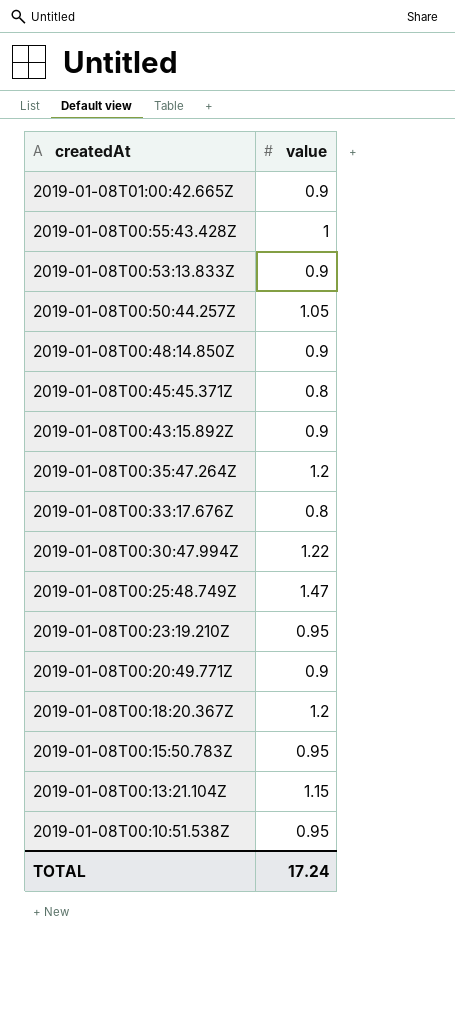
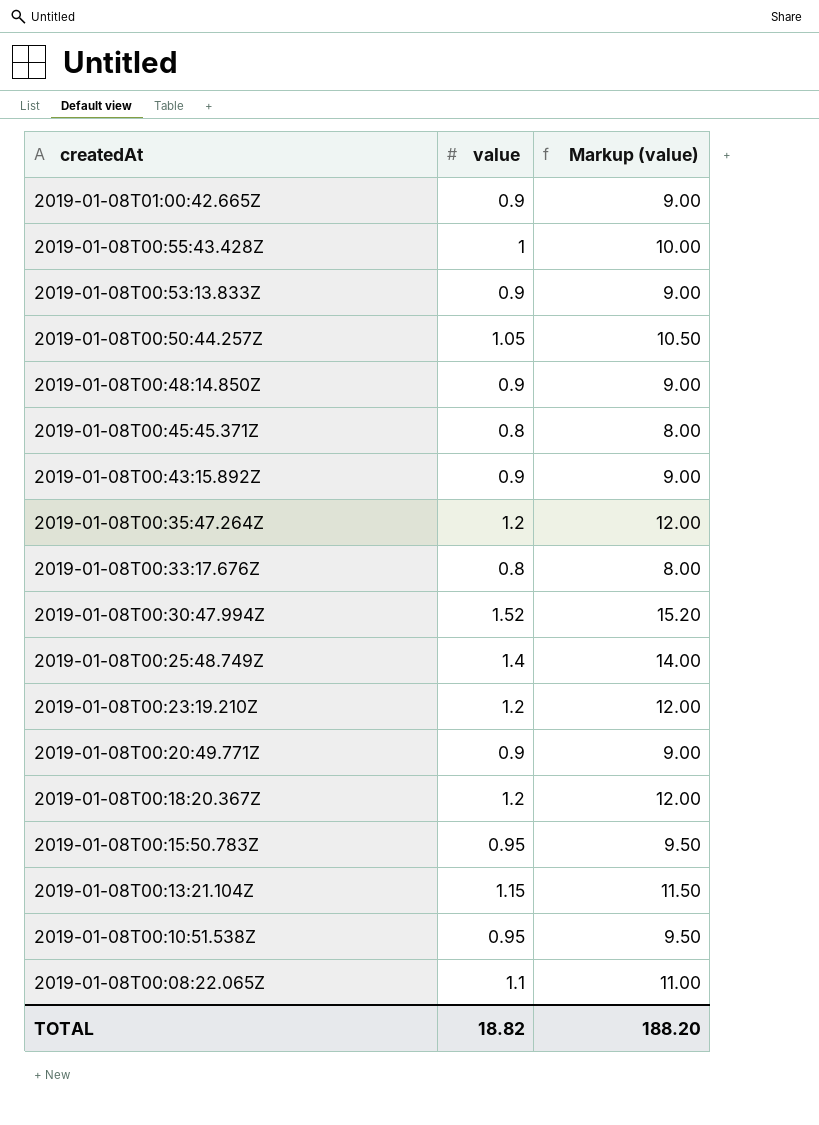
column Markup (value) | formula: none -> [value] * 10
2019-01-08T00:30:47.994Z | value: 1.22 -> 1.52
2019-01-08T00:25:48.749Z | value: 1.47 -> 1.4
2019-01-08T00:23:19.210Z | value: 0.95 -> 1.2
row 2019-01-08T00:08:22.065Z: none -> 1.1 | 11.00
TOTAL | value: 17.24 -> 18.82

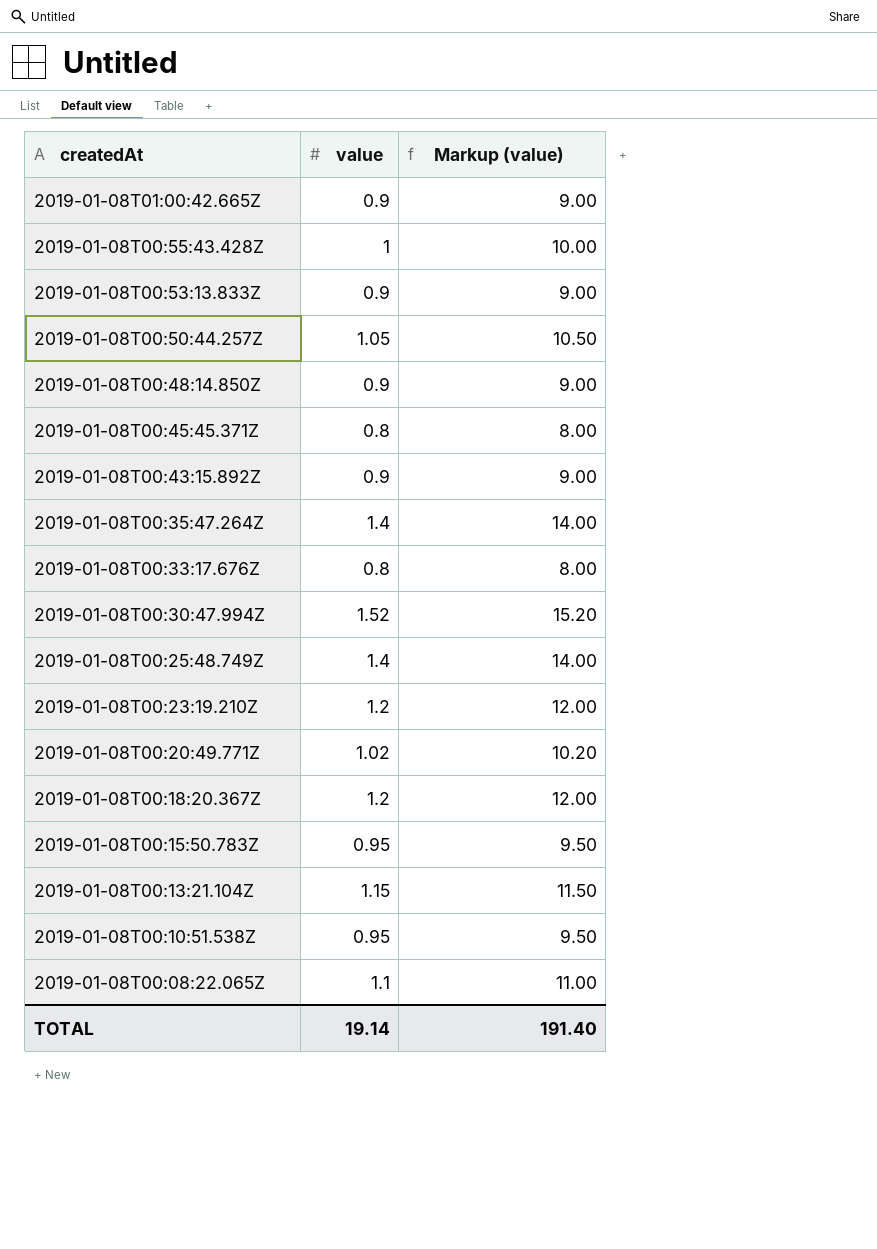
2019-01-08T00:35:47.264Z | value: 1.2 -> 1.4
2019-01-08T00:35:47.264Z | Markup (value): 12.00 -> 14.00
2019-01-08T00:20:49.771Z | value: 0.9 -> 1.02
2019-01-08T00:20:49.771Z | Markup (value): 9.00 -> 10.20
TOTAL | value: 18.82 -> 19.14
TOTAL | Markup (value): 188.20 -> 191.40

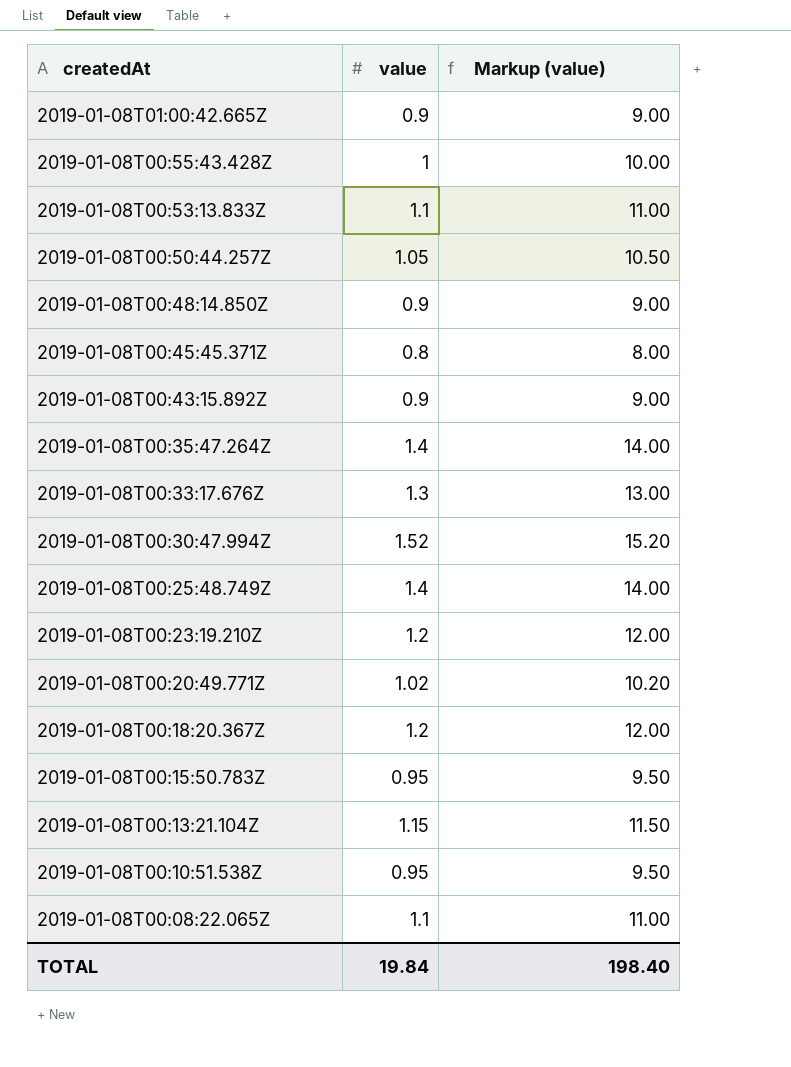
2019-01-08T00:53:13.833Z | value: 0.9 -> 1.1
2019-01-08T00:53:13.833Z | Markup (value): 9.00 -> 11.00
2019-01-08T00:33:17.676Z | value: 0.8 -> 1.3
2019-01-08T00:33:17.676Z | Markup (value): 8.00 -> 13.00
TOTAL | value: 19.14 -> 19.84
TOTAL | Markup (value): 191.40 -> 198.40

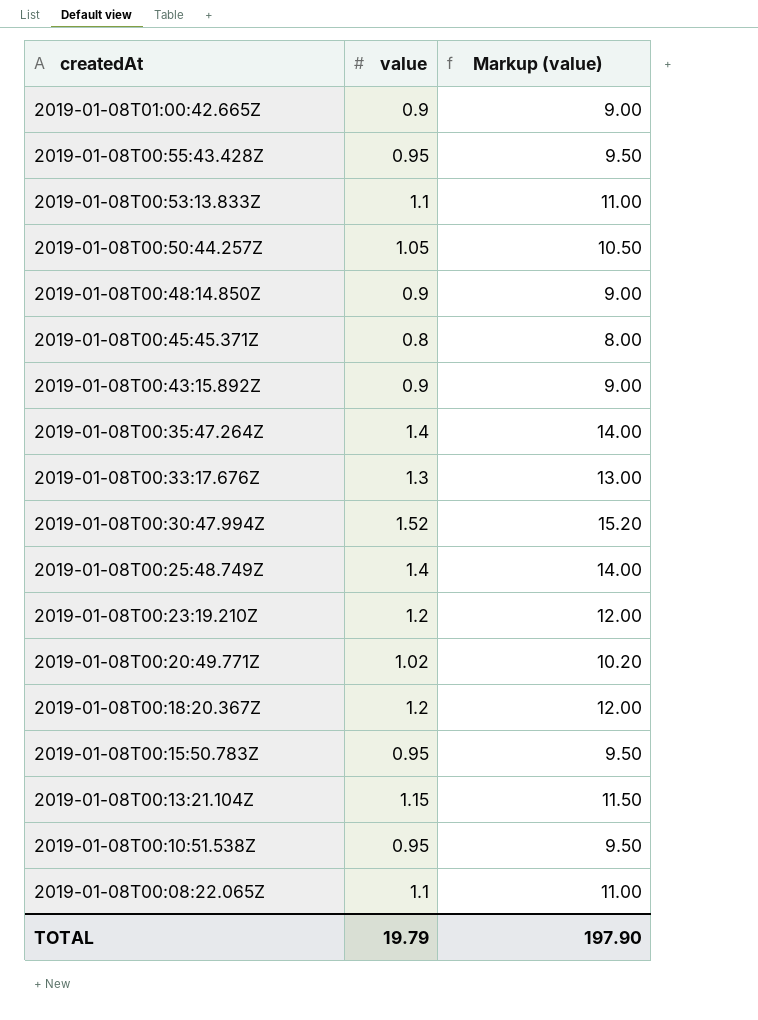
2019-01-08T00:55:43.428Z | value: 1 -> 0.95
2019-01-08T00:55:43.428Z | Markup (value): 10.00 -> 9.50
TOTAL | value: 19.84 -> 19.79
TOTAL | Markup (value): 198.40 -> 197.90

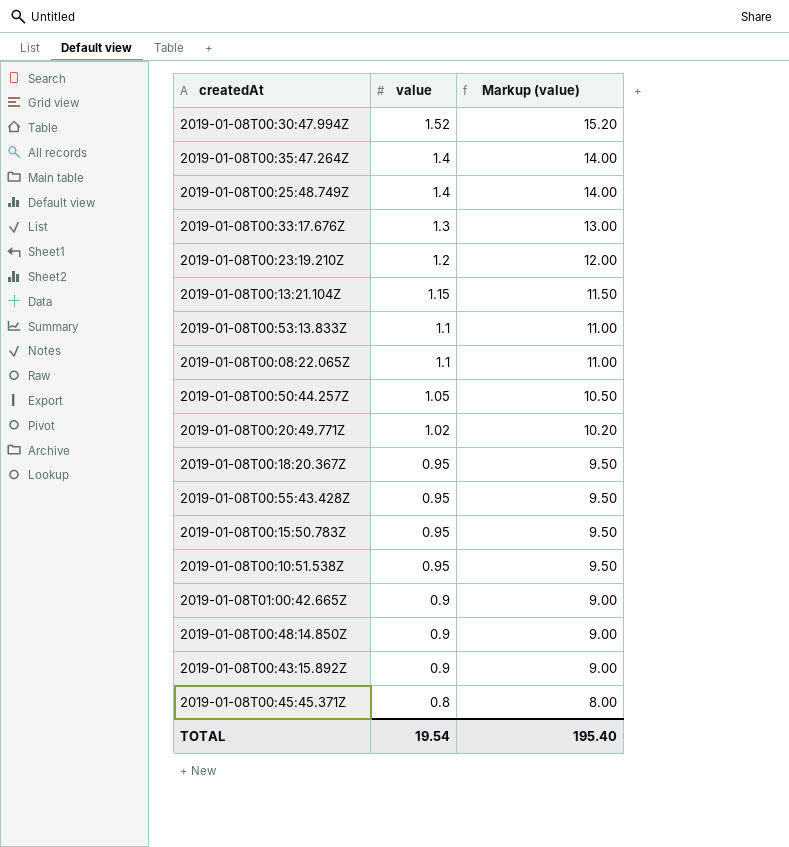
row order: createdAt descending -> value descending
2019-01-08T00:18:20.367Z | value: 1.2 -> 0.95
2019-01-08T00:18:20.367Z | Markup (value): 12.00 -> 9.50
TOTAL | value: 19.79 -> 19.54
TOTAL | Markup (value): 197.90 -> 195.40

